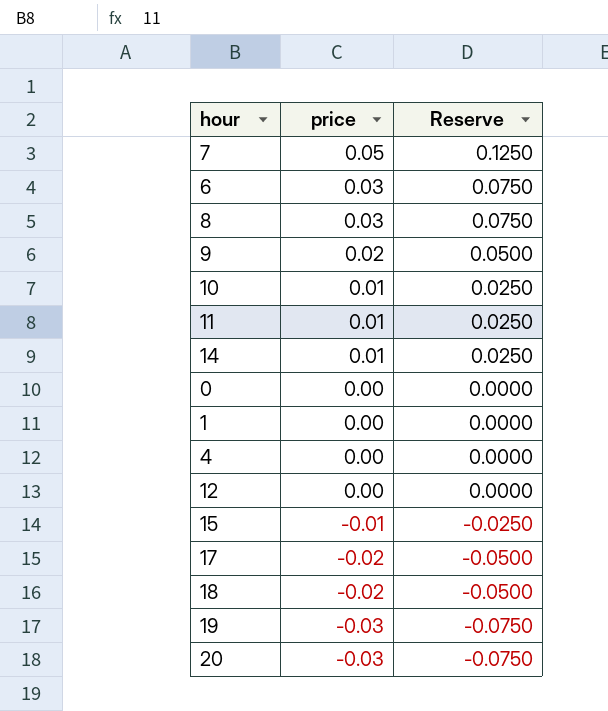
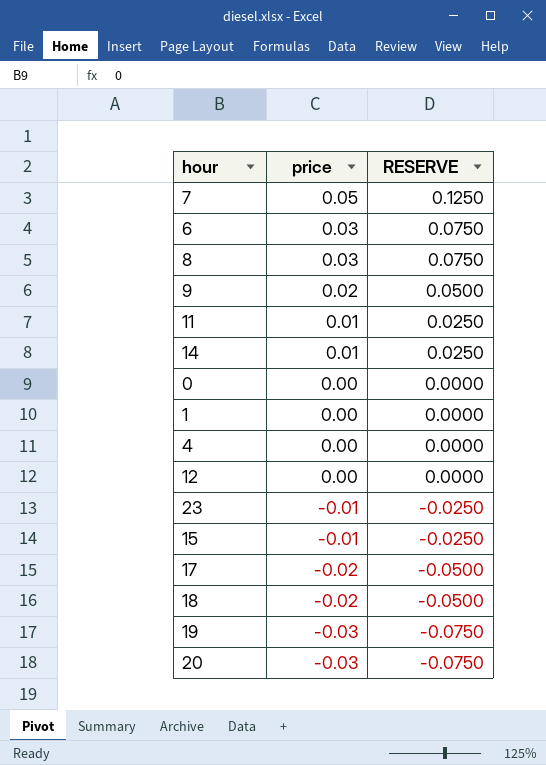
column name: Reserve -> RESERVE
row 10: 0.01 | 0.0250 -> none
row 23: none -> -0.01 | -0.0250

